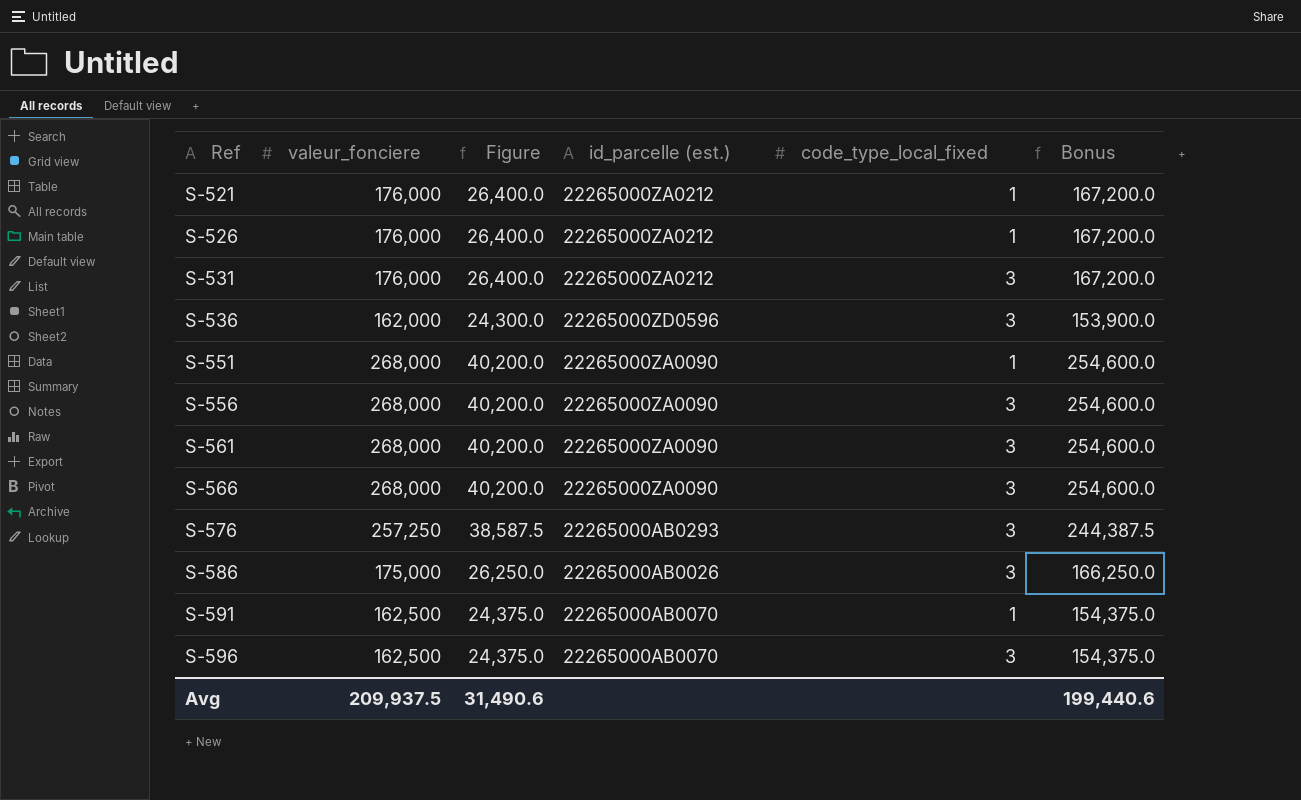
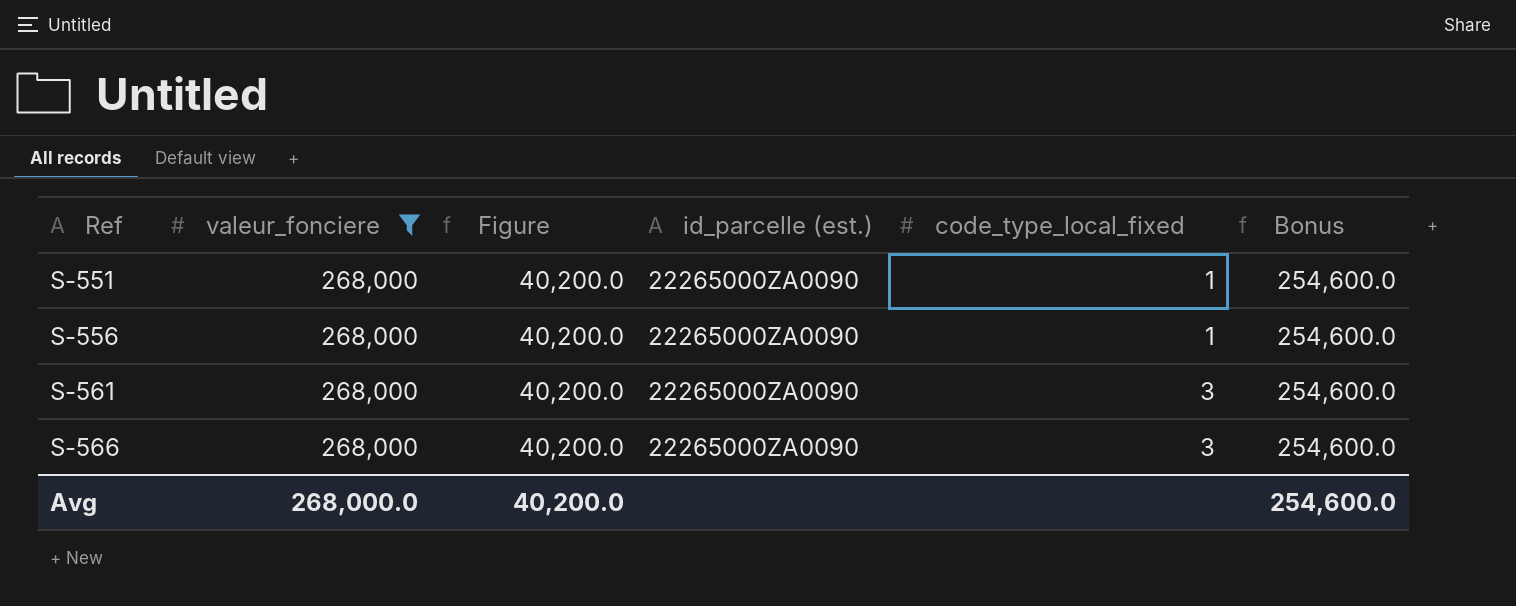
filter: none -> valeur_fonciere = 268,000
S-556 | code_type_local_fixed: 3 -> 1
Avg | valeur_fonciere: 209,937.5 -> 268,000.0
Avg | Figure: 31,490.6 -> 40,200.0
Avg | Bonus: 199,440.6 -> 254,600.0

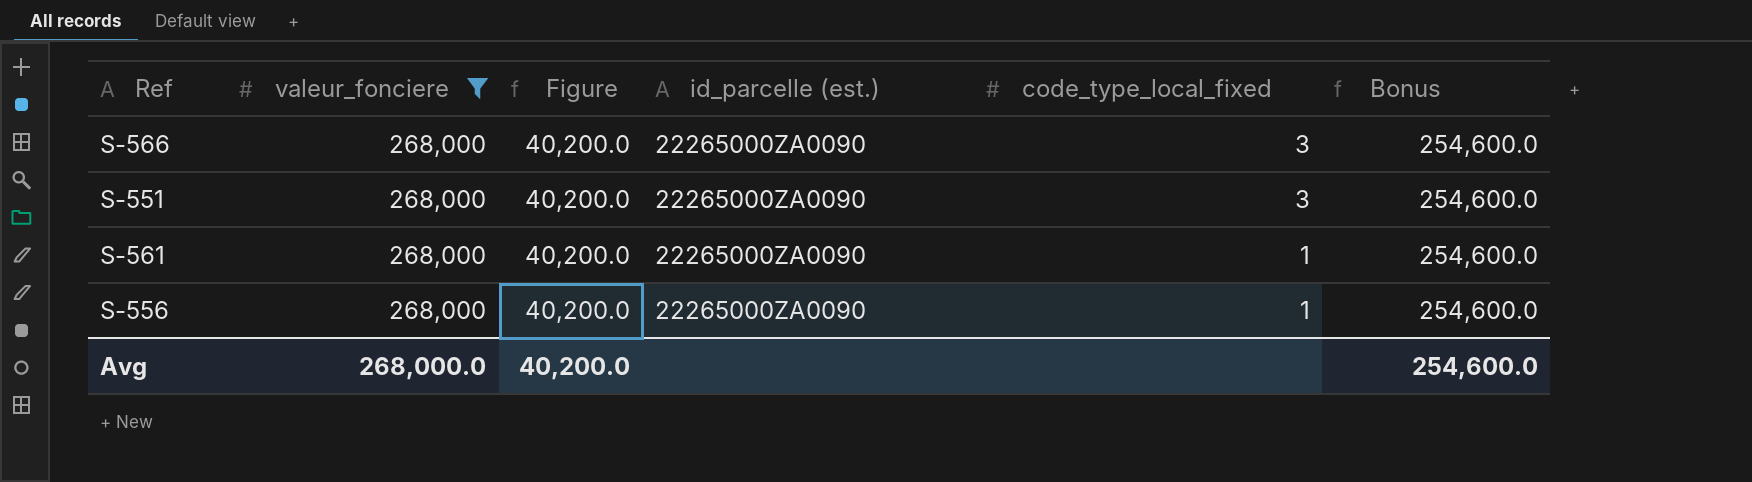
row order: Ref ascending -> code_type_local_fixed descending
S-551 | code_type_local_fixed: 1 -> 3
S-561 | code_type_local_fixed: 3 -> 1

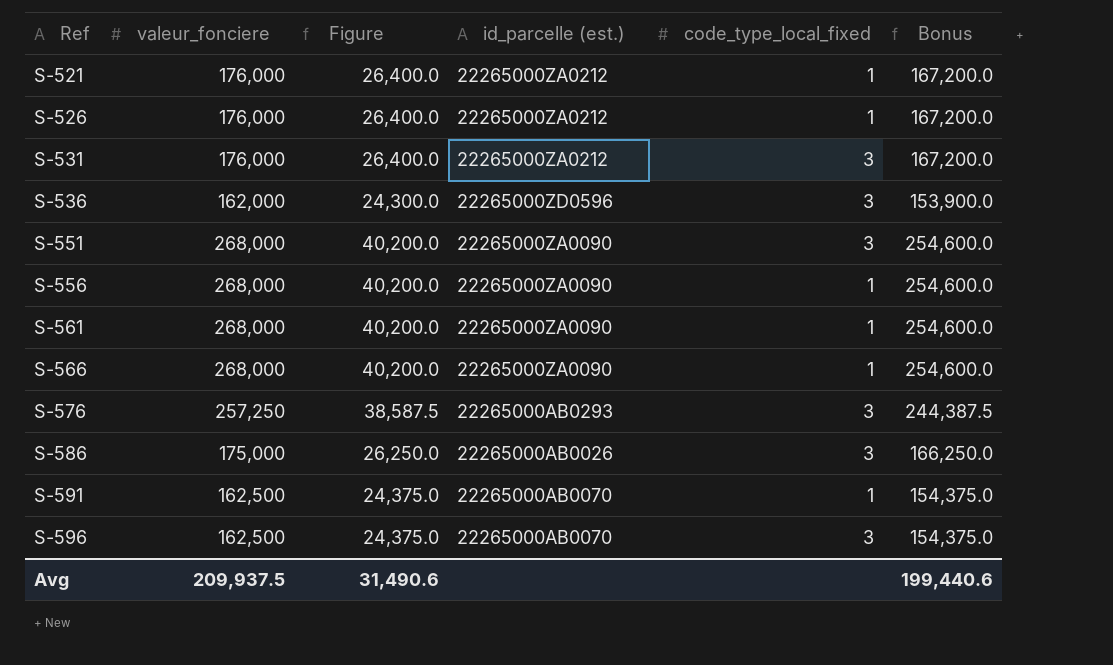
filter: valeur_fonciere = 268,000 -> none
row order: code_type_local_fixed descending -> Ref ascending
S-566 | code_type_local_fixed: 3 -> 1
Avg | valeur_fonciere: 268,000.0 -> 209,937.5
Avg | Figure: 40,200.0 -> 31,490.6
Avg | Bonus: 254,600.0 -> 199,440.6

